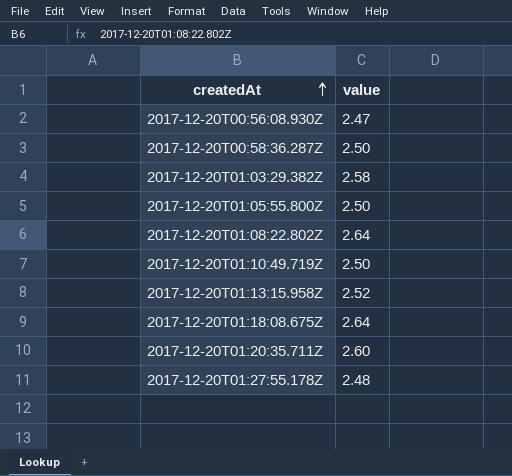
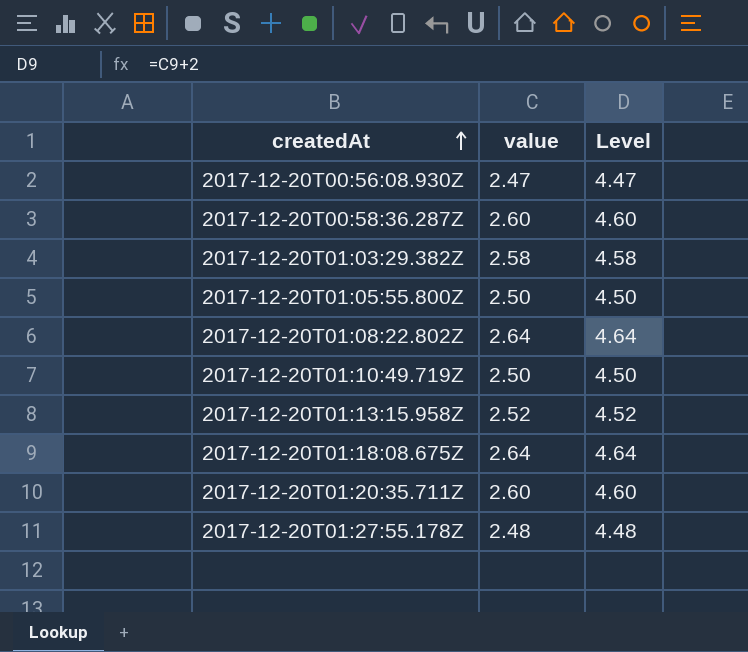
column Level | formula: none -> [value] + 2
2017-12-20T00:58:36.287Z | value: 2.50 -> 2.60

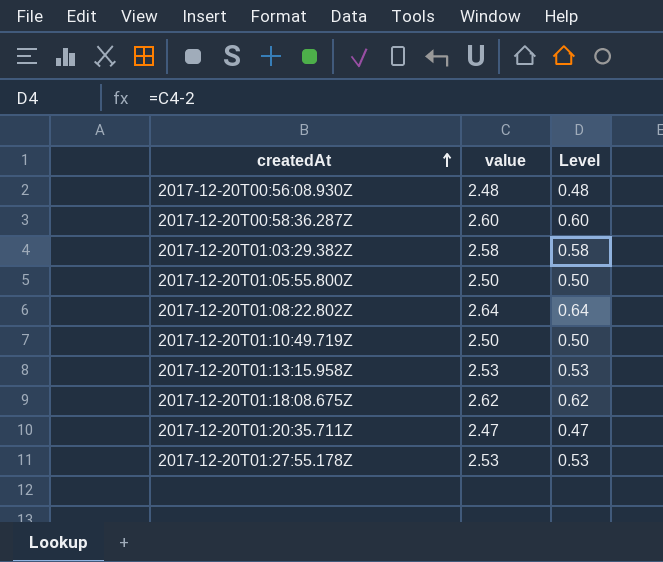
column Level | formula: [value] + 2 -> [value] - 2
2017-12-20T00:56:08.930Z | value: 2.47 -> 2.48
2017-12-20T01:13:15.958Z | value: 2.52 -> 2.53
2017-12-20T01:18:08.675Z | value: 2.64 -> 2.62
2017-12-20T01:20:35.711Z | value: 2.60 -> 2.47
2017-12-20T01:27:55.178Z | value: 2.48 -> 2.53

